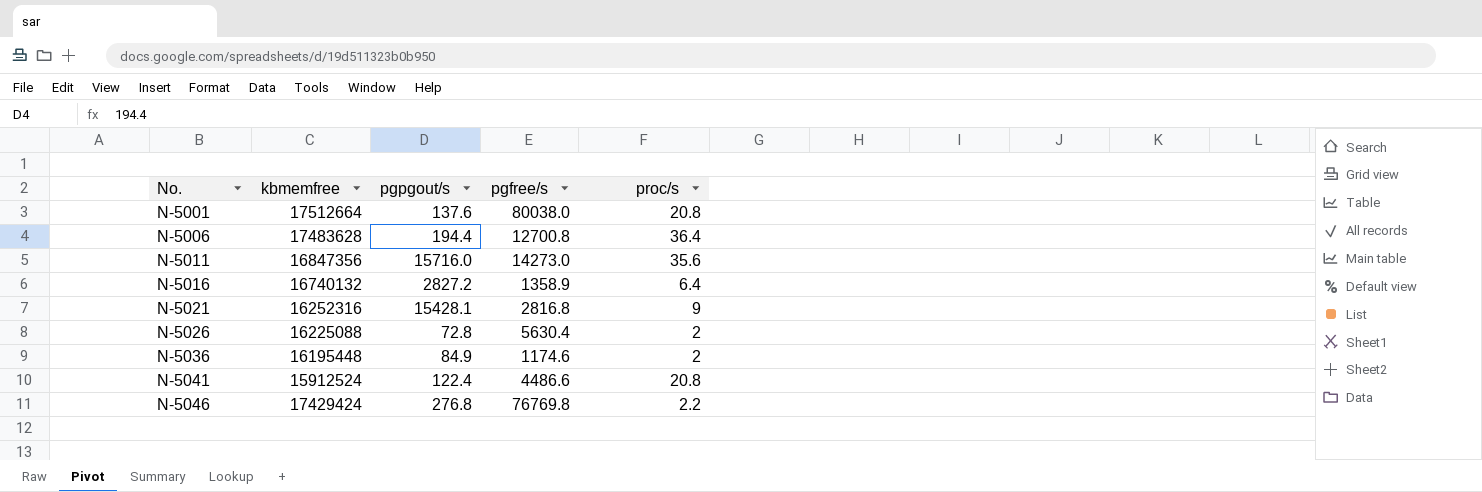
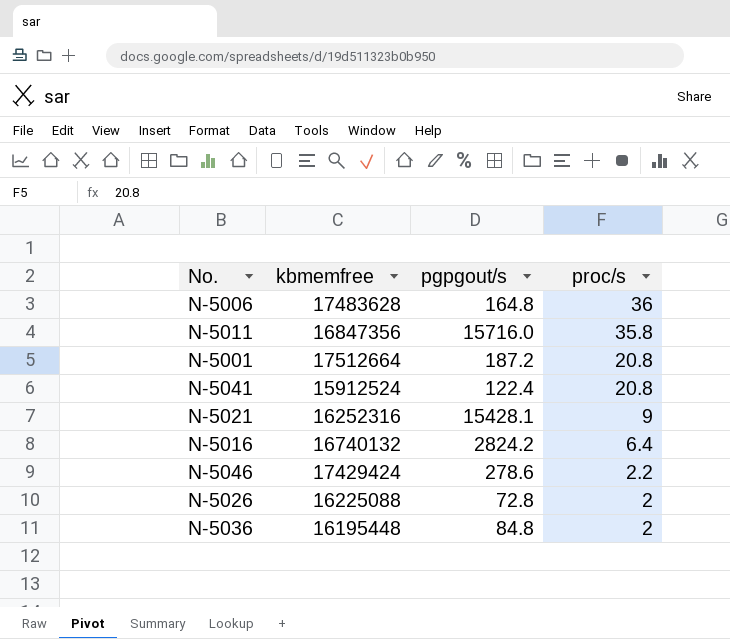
row order: No. ascending -> proc/s descending
column pgfree/s | position: 4 -> none
N-5006 | pgpgout/s: 194.4 -> 164.8
N-5006 | proc/s: 36.4 -> 36
N-5011 | proc/s: 35.6 -> 35.8
N-5001 | pgpgout/s: 137.6 -> 187.2
N-5016 | pgpgout/s: 2827.2 -> 2824.2
N-5046 | pgpgout/s: 276.8 -> 278.6
N-5036 | pgpgout/s: 84.9 -> 84.8

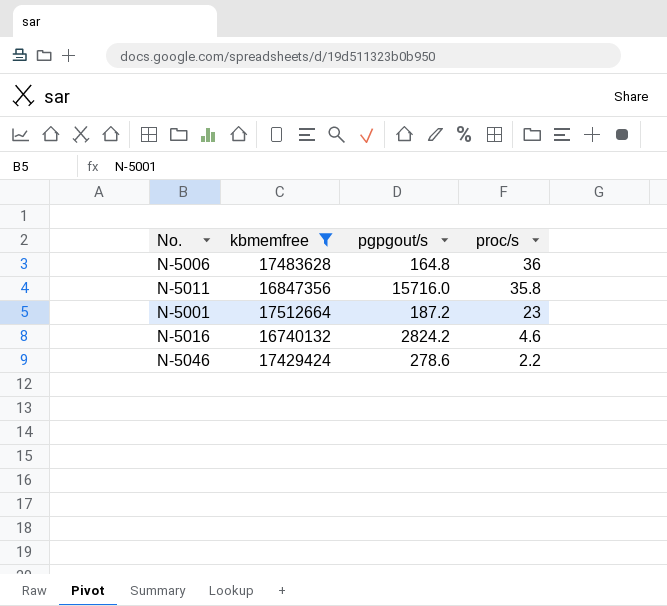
filter: none -> kbmemfree >= 16740132
N-5001 | proc/s: 20.8 -> 23
N-5016 | proc/s: 6.4 -> 4.6

